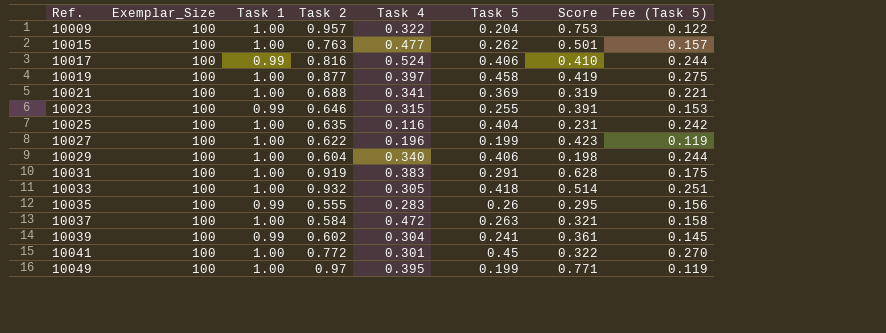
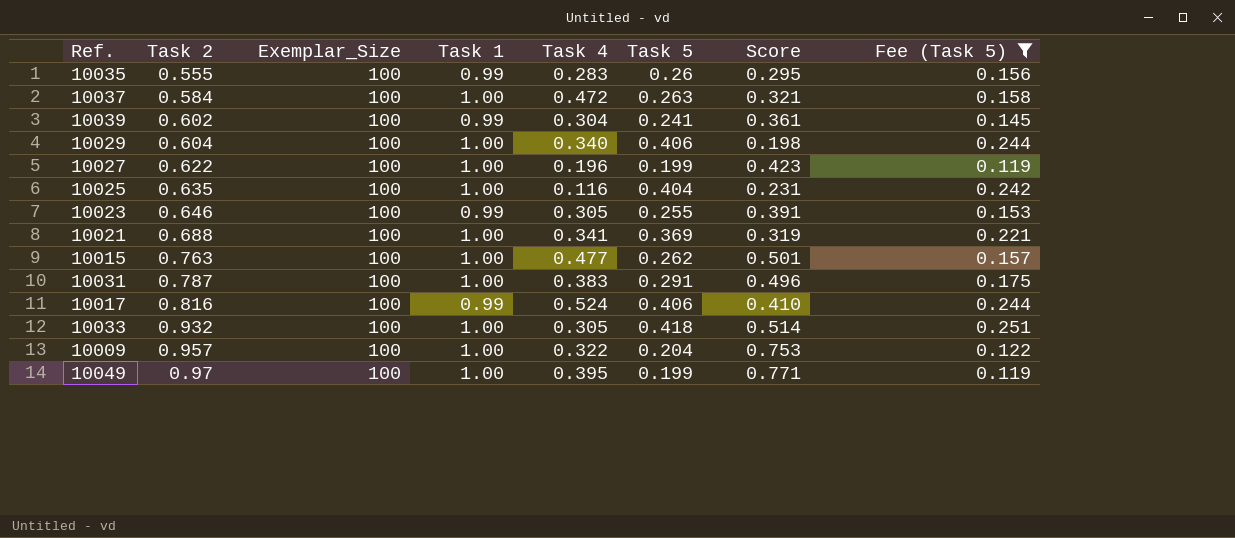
filter: none -> Fee (Task 5) <= 0.251
row order: Ref. ascending -> Task 2 ascending
column Task 2 | position: 4 -> 2
10023 | Task 4: 0.315 -> 0.305
10031 | Task 2: 0.919 -> 0.787
10031 | Score: 0.628 -> 0.496

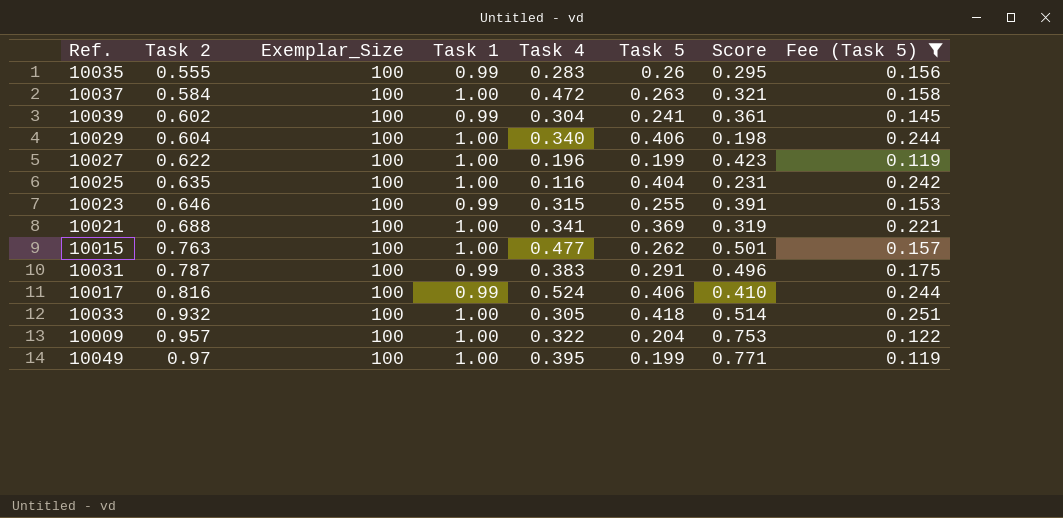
10023 | Task 4: 0.305 -> 0.315
10031 | Task 1: 1.00 -> 0.99

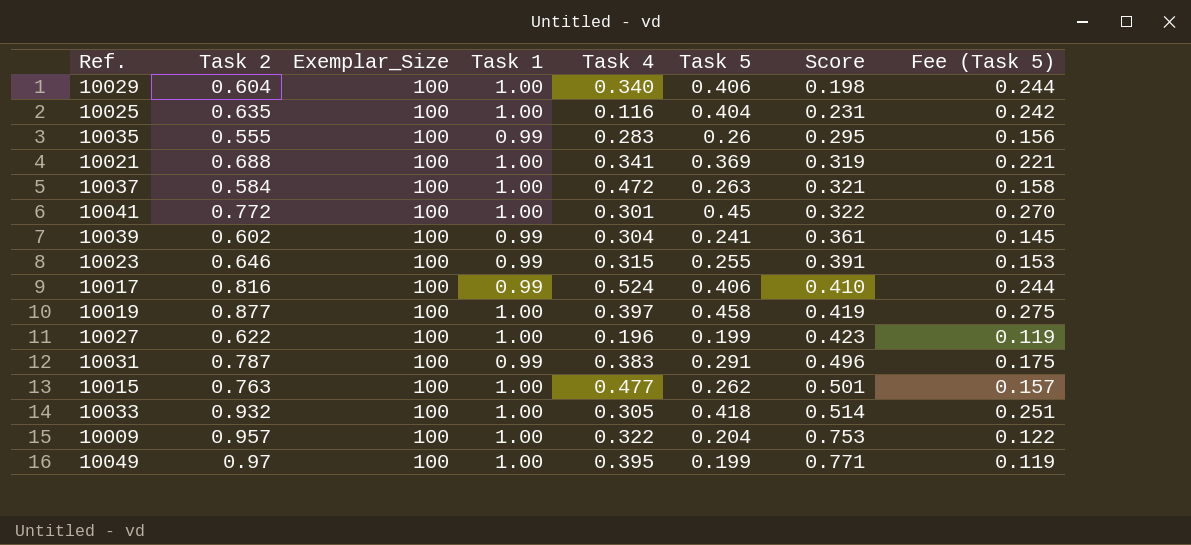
filter: Fee (Task 5) <= 0.251 -> none
row order: Task 2 ascending -> Score ascending

